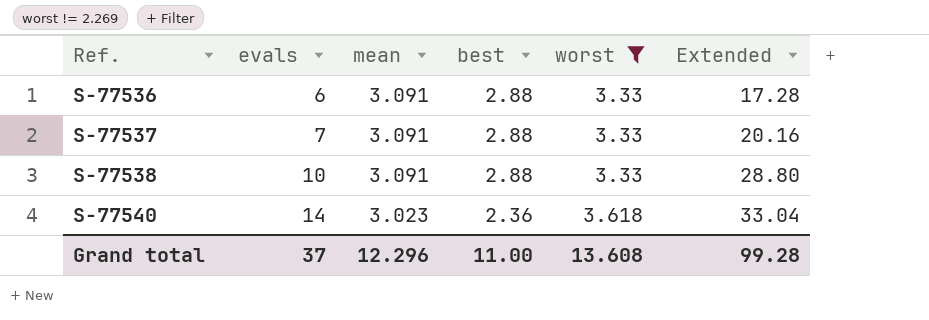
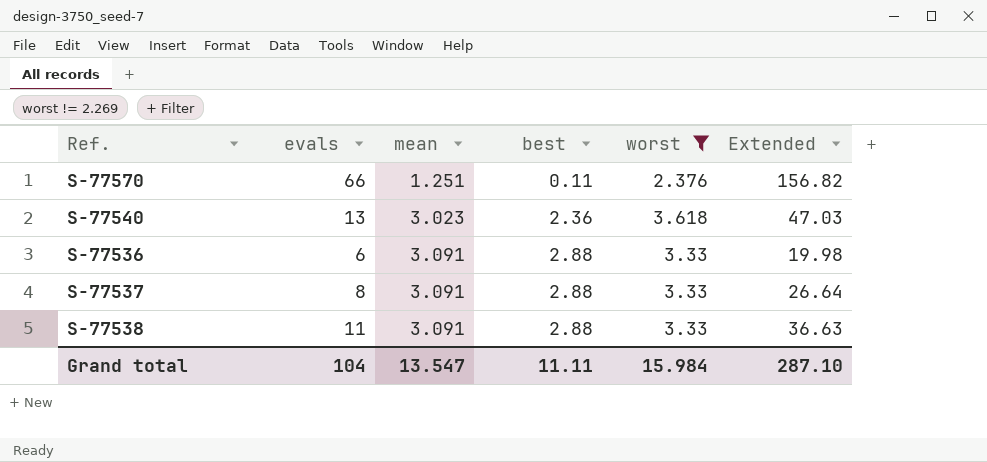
row order: Ref. ascending -> mean ascending
column Extended | formula: [evals] * [best] -> [evals] * [worst]
row S-77570: none -> 66 | 1.251 | 0.11 | 2.376 | 156.82
S-77540 | evals: 14 -> 13
S-77537 | evals: 7 -> 8
S-77538 | evals: 10 -> 11
Grand total | evals: 37 -> 104
Grand total | mean: 12.296 -> 13.547
Grand total | best: 11.00 -> 11.11
Grand total | worst: 13.608 -> 15.984
Grand total | Extended: 99.28 -> 287.10

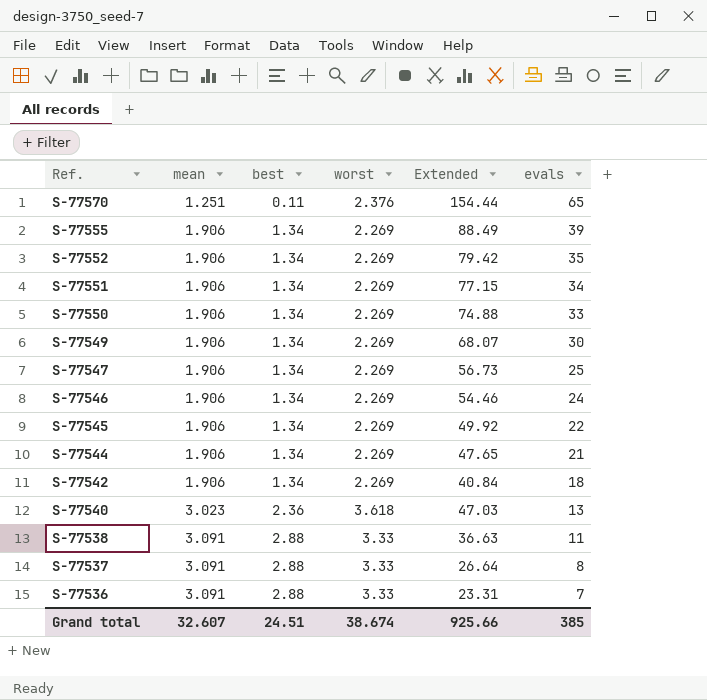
filter: worst != 2.269 -> none
row order: mean ascending -> Ref. descending
column evals | position: 2 -> 6
S-77570 | Extended: 156.82 -> 154.44
S-77570 | evals: 66 -> 65
S-77536 | Extended: 19.98 -> 23.31
S-77536 | evals: 6 -> 7
Grand total | mean: 13.547 -> 32.607
Grand total | best: 11.11 -> 24.51
Grand total | worst: 15.984 -> 38.674
Grand total | Extended: 287.10 -> 925.66
Grand total | evals: 104 -> 385

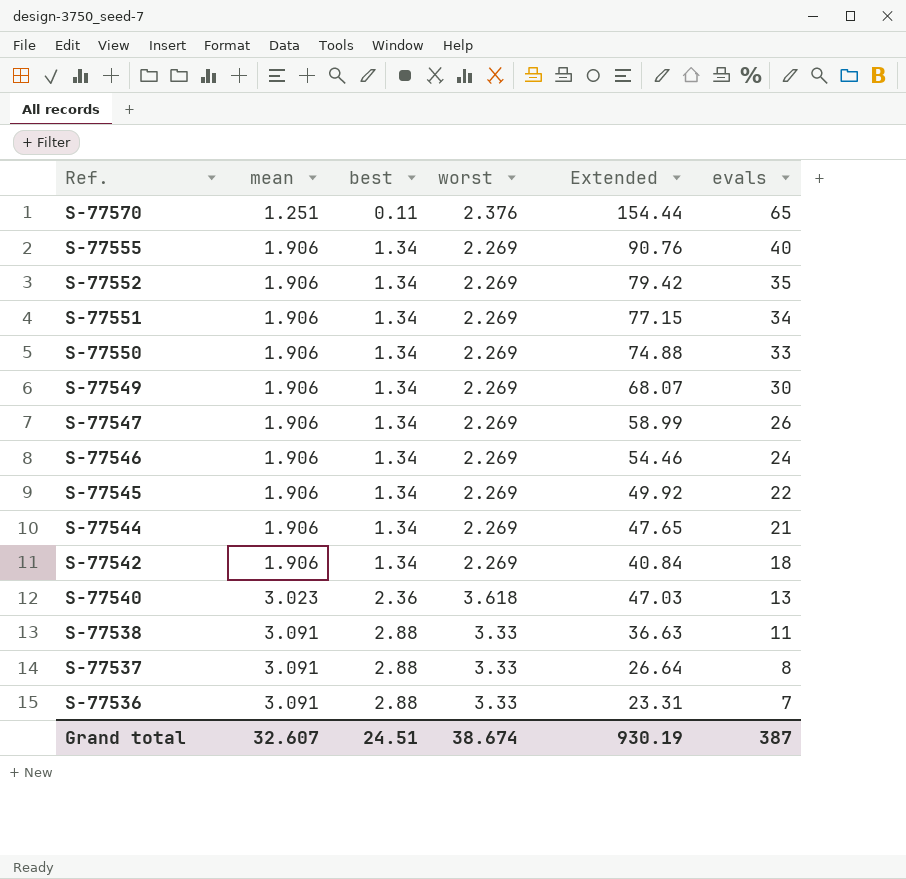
S-77555 | Extended: 88.49 -> 90.76
S-77555 | evals: 39 -> 40
S-77547 | Extended: 56.73 -> 58.99
S-77547 | evals: 25 -> 26
Grand total | Extended: 925.66 -> 930.19
Grand total | evals: 385 -> 387

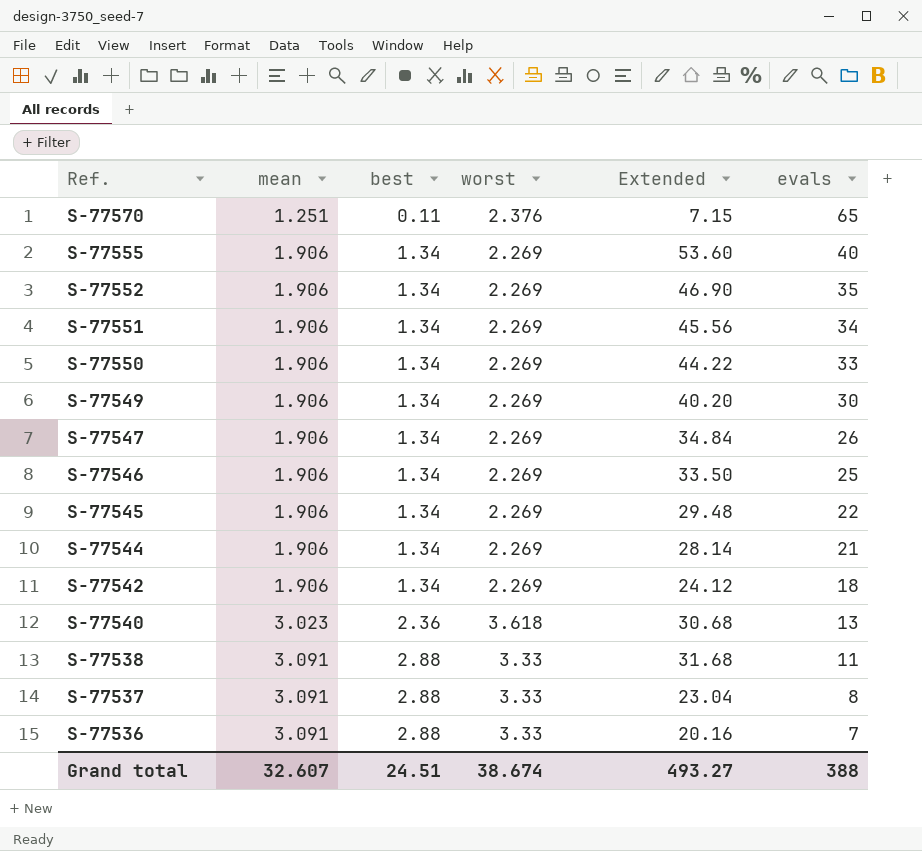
column Extended | formula: [worst] * [evals] -> [best] * [evals]
S-77546 | evals: 24 -> 25
Grand total | Extended: 930.19 -> 493.27
Grand total | evals: 387 -> 388

